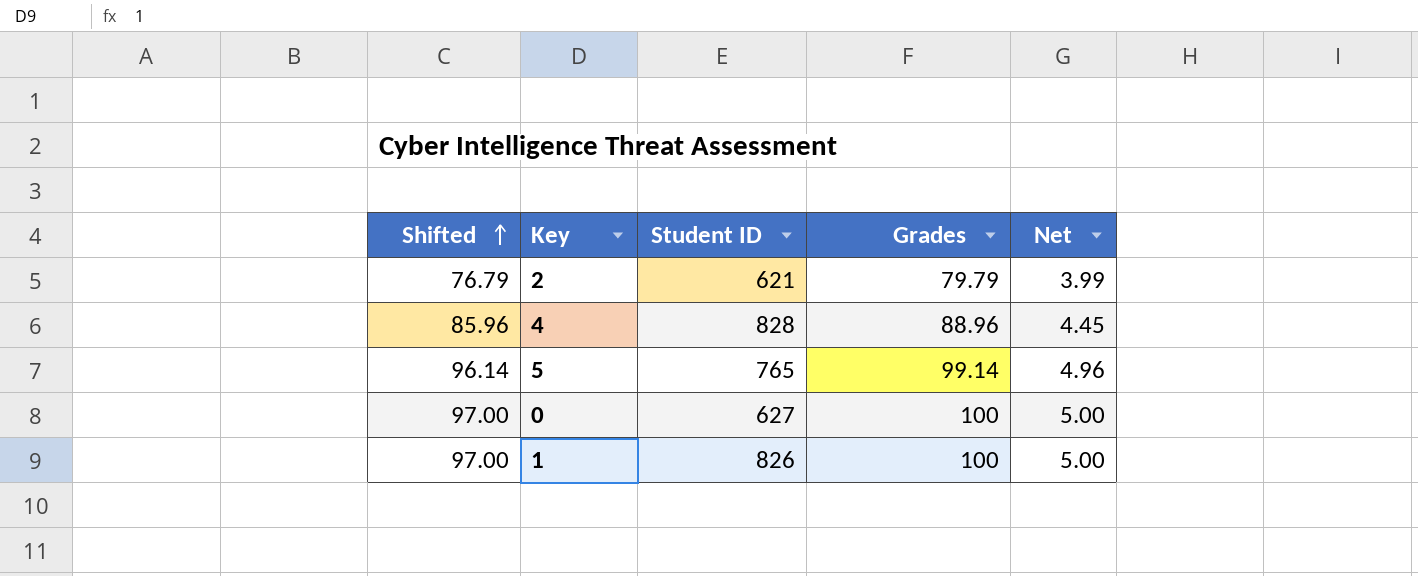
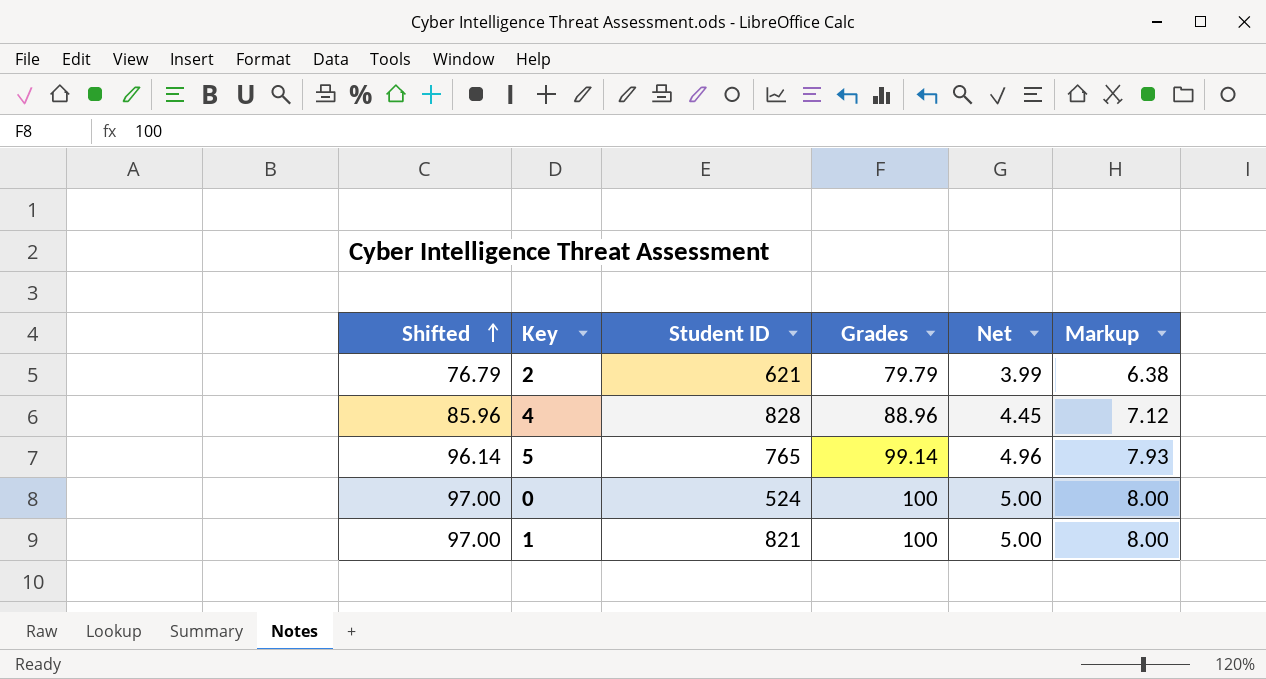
column Markup | formula: none -> [Grades] * 0.08
0 | Student ID: 627 -> 524
1 | Student ID: 826 -> 821

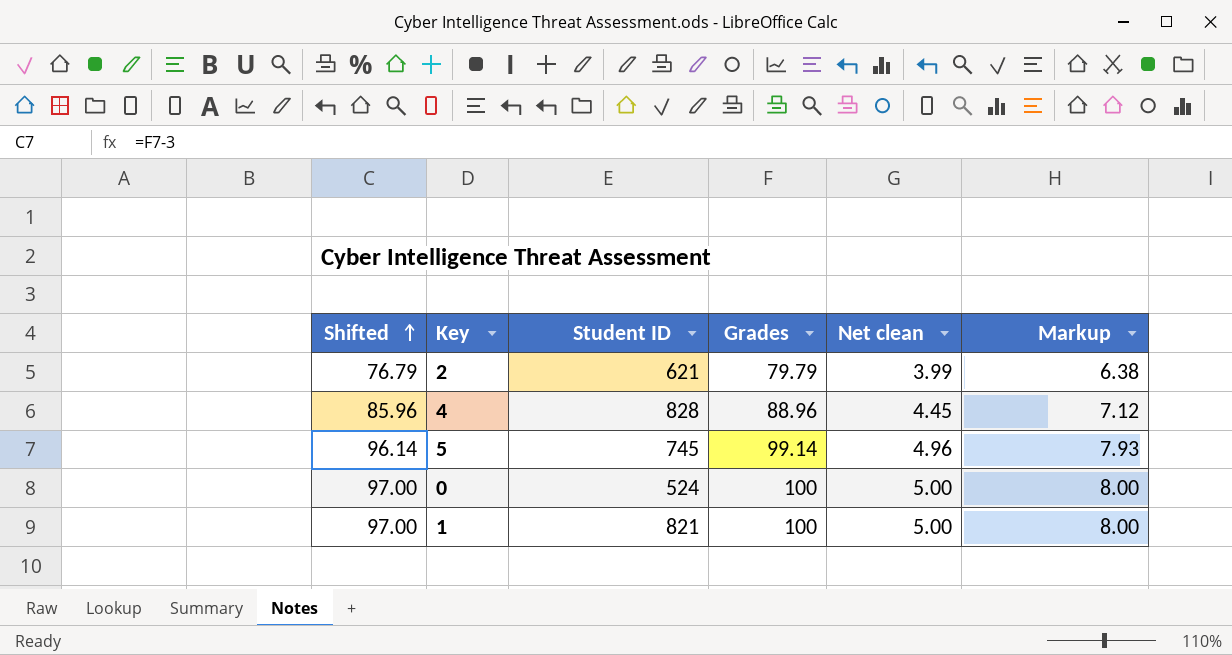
column name: Net -> Net clean
5 | Student ID: 765 -> 745

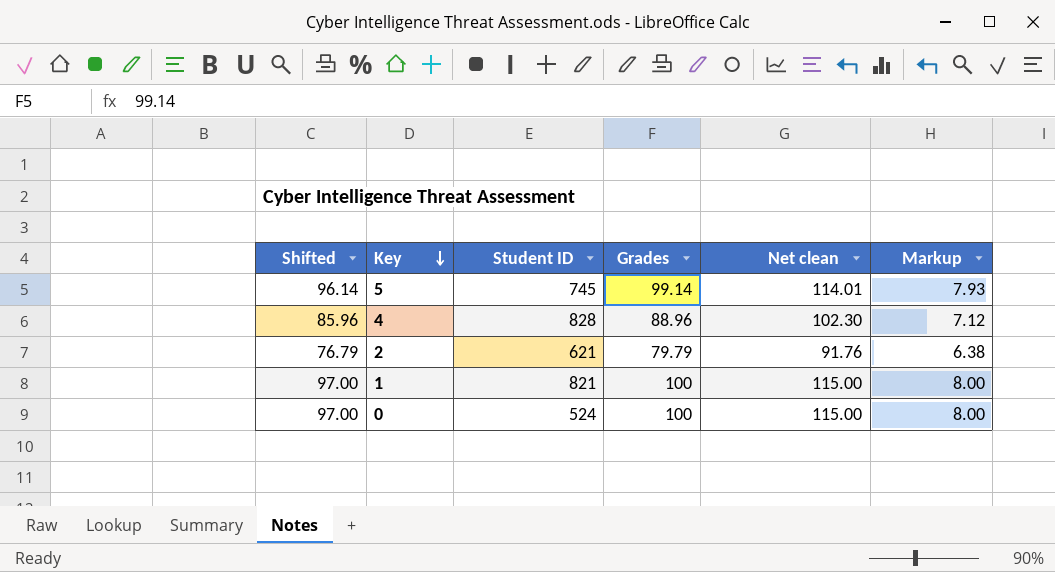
row order: Shifted ascending -> Key descending
column Net clean | formula: [Grades] * 0.05 -> [Grades] * 1.15

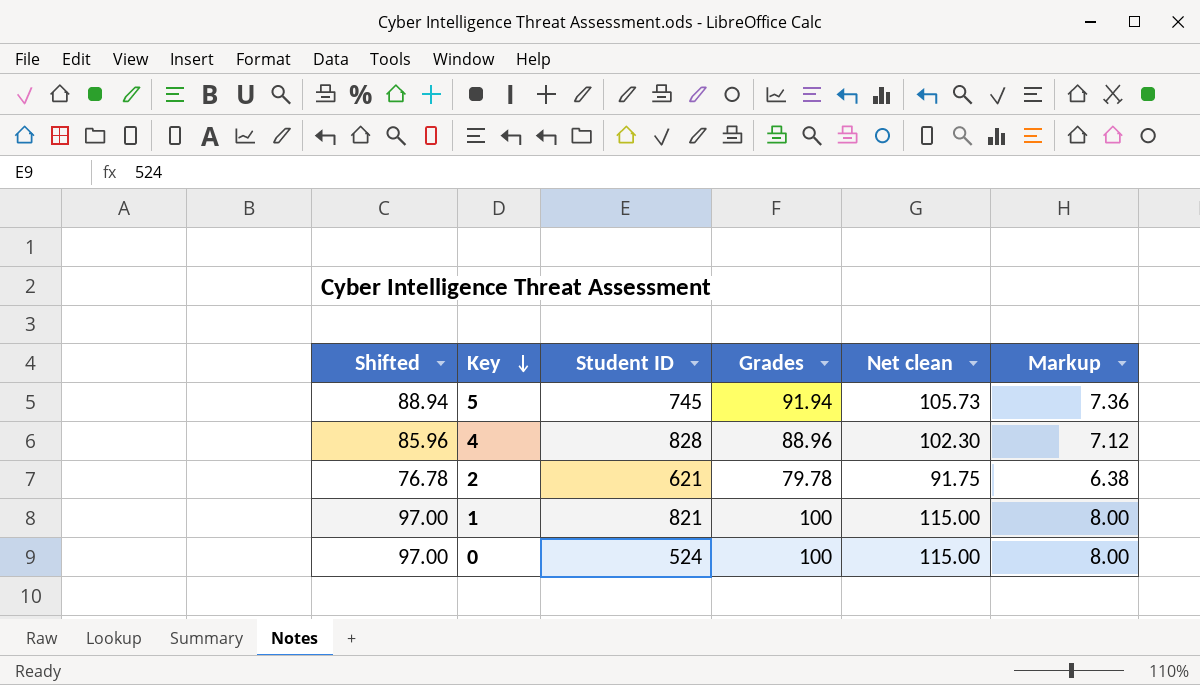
5 | Shifted: 96.14 -> 88.94
5 | Grades: 99.14 -> 91.94
5 | Net clean: 114.01 -> 105.73
5 | Markup: 7.93 -> 7.36
2 | Shifted: 76.79 -> 76.78
2 | Grades: 79.79 -> 79.78
2 | Net clean: 91.76 -> 91.75

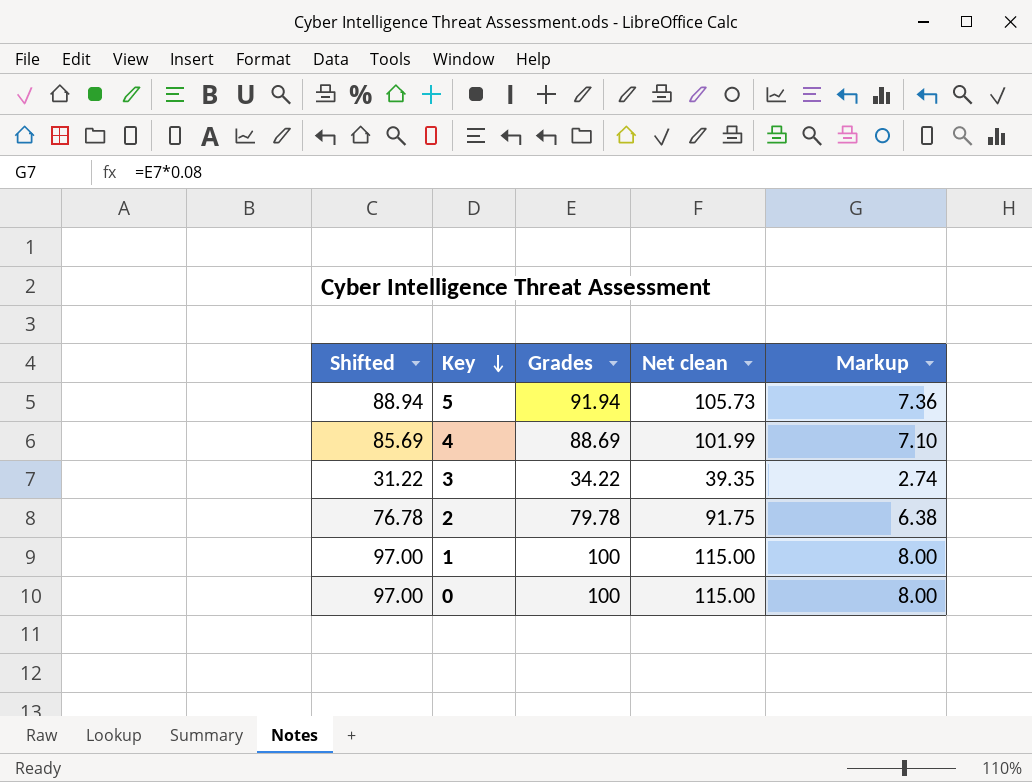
column Student ID | position: 3 -> none
4 | Shifted: 85.96 -> 85.69
4 | Grades: 88.96 -> 88.69
4 | Net clean: 102.30 -> 101.99
4 | Markup: 7.12 -> 7.10
row 3: none -> 31.22 | 34.22 | 39.35 | 2.74

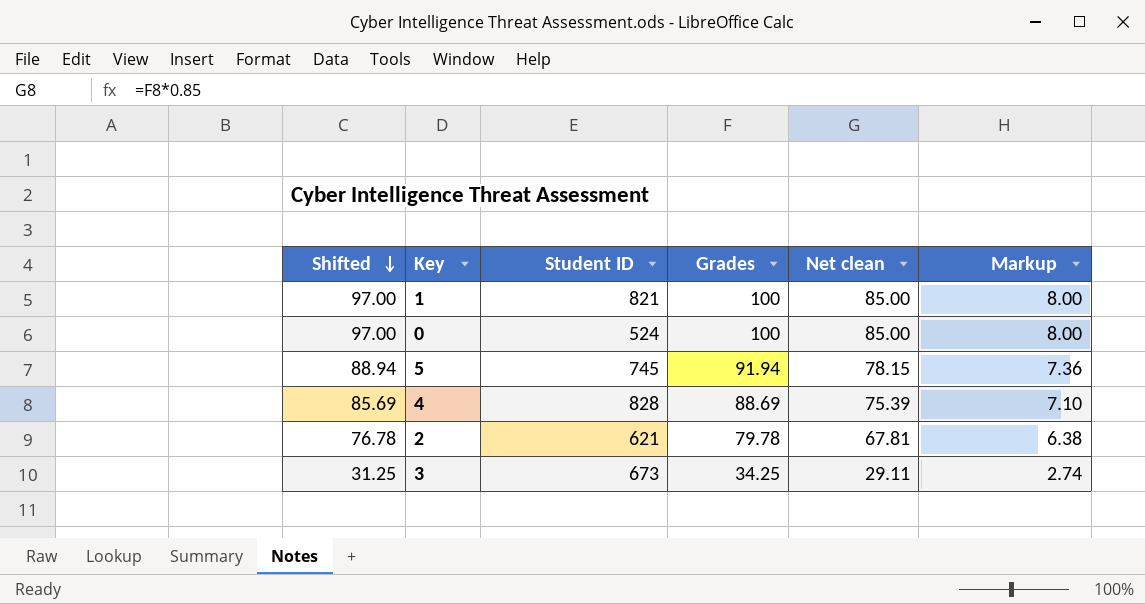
row order: Key descending -> Shifted descending
column Student ID | position: none -> 3
column Net clean | formula: [Grades] * 1.15 -> [Grades] * 0.85
3 | Shifted: 31.22 -> 31.25
3 | Grades: 34.22 -> 34.25

